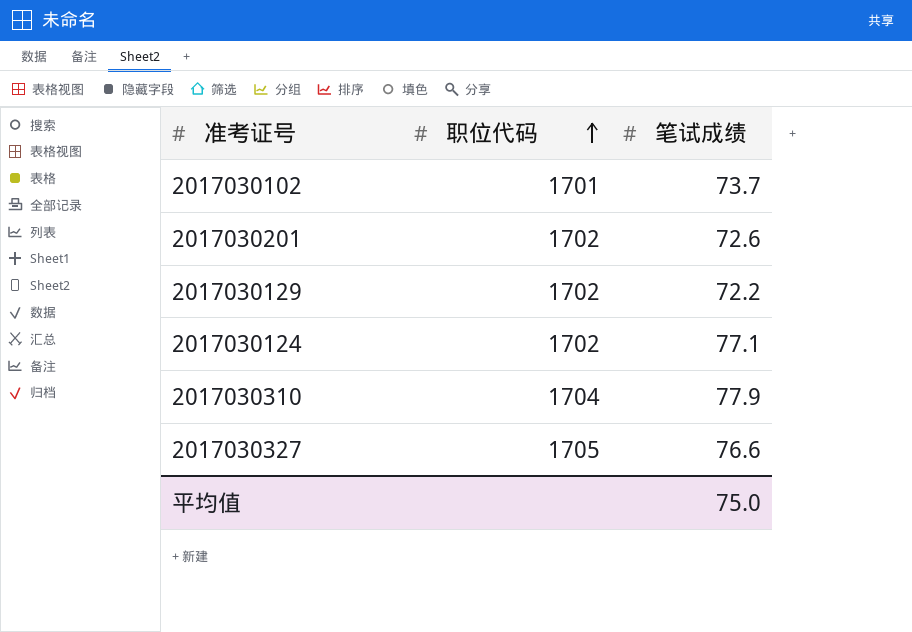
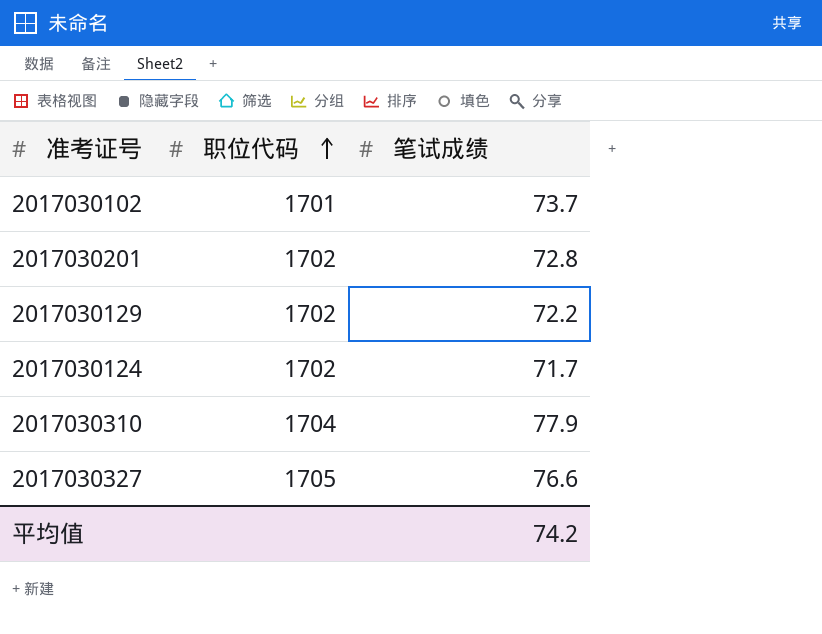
2017030201 | 笔试成绩: 72.6 -> 72.8
2017030124 | 笔试成绩: 77.1 -> 71.7
平均值 | 笔试成绩: 75.0 -> 74.2

